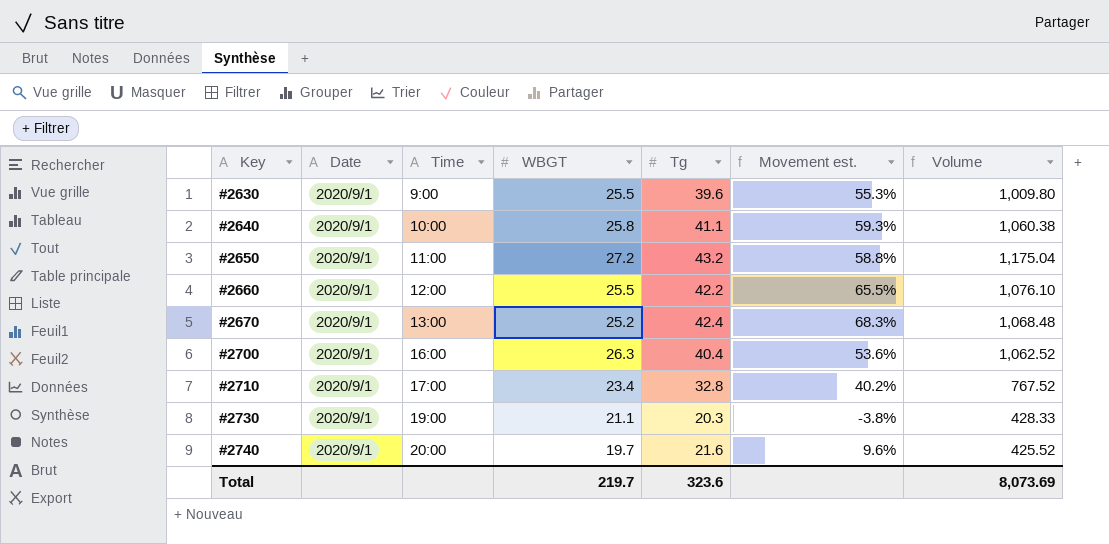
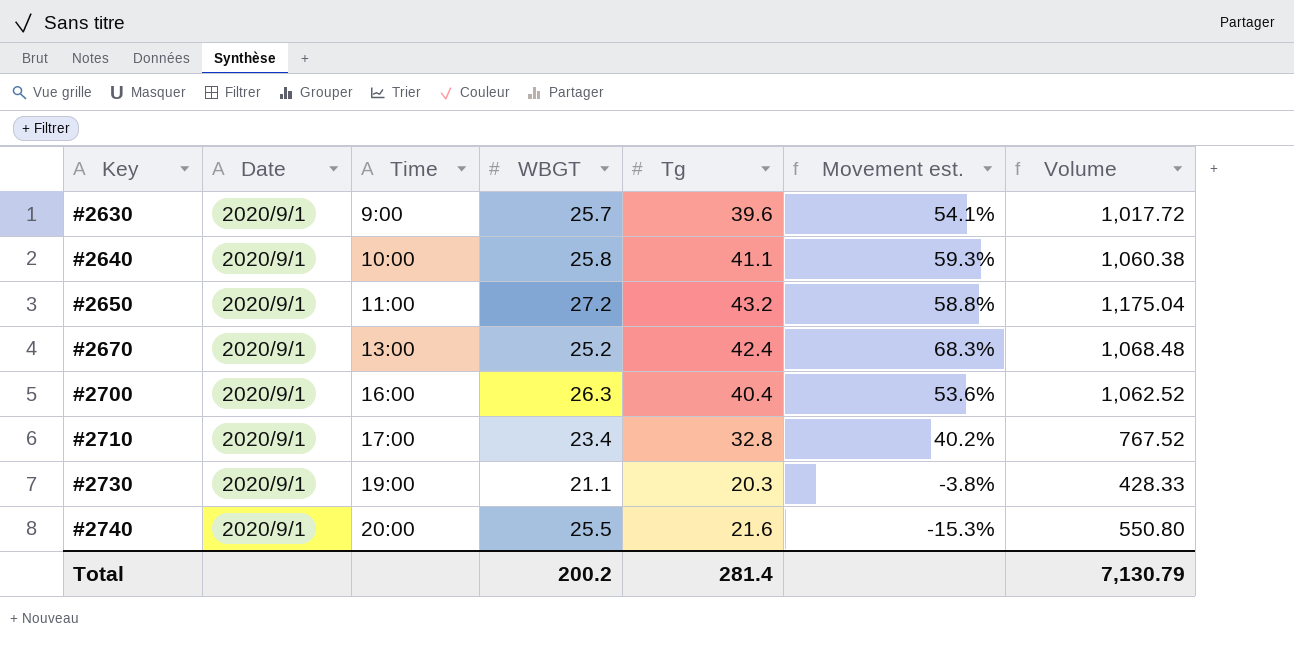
row #2660: 2020/9/1 | 12:00 | 25.5 | 42.2 | 65.5% | 1,076.10 -> none
#2630 | WBGT: 25.5 -> 25.7
#2630 | Movement est.: 55.3% -> 54.1%
#2630 | Volume: 1,009.80 -> 1,017.72
#2740 | WBGT: 19.7 -> 25.5
#2740 | Movement est.: 9.6% -> -15.3%
#2740 | Volume: 425.52 -> 550.80
Total | WBGT: 219.7 -> 200.2
Total | Tg: 323.6 -> 281.4
Total | Volume: 8,073.69 -> 7,130.79

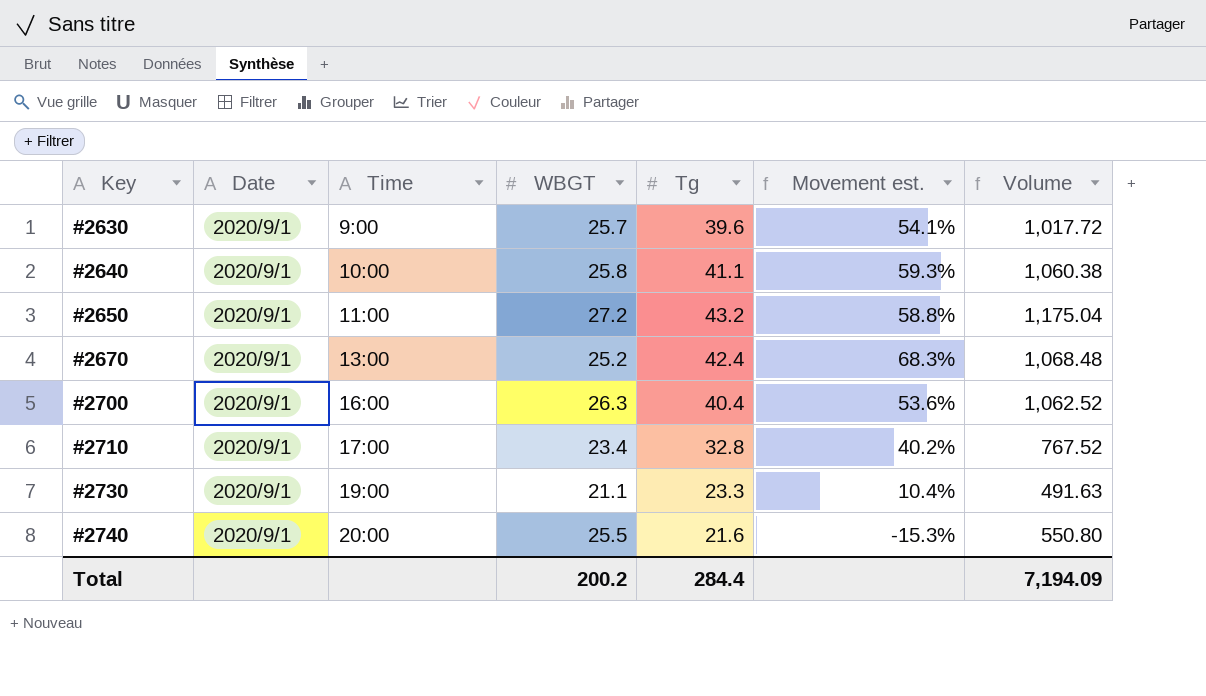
#2730 | Tg: 20.3 -> 23.3
#2730 | Movement est.: -3.8% -> 10.4%
#2730 | Volume: 428.33 -> 491.63
Total | Tg: 281.4 -> 284.4
Total | Volume: 7,130.79 -> 7,194.09

